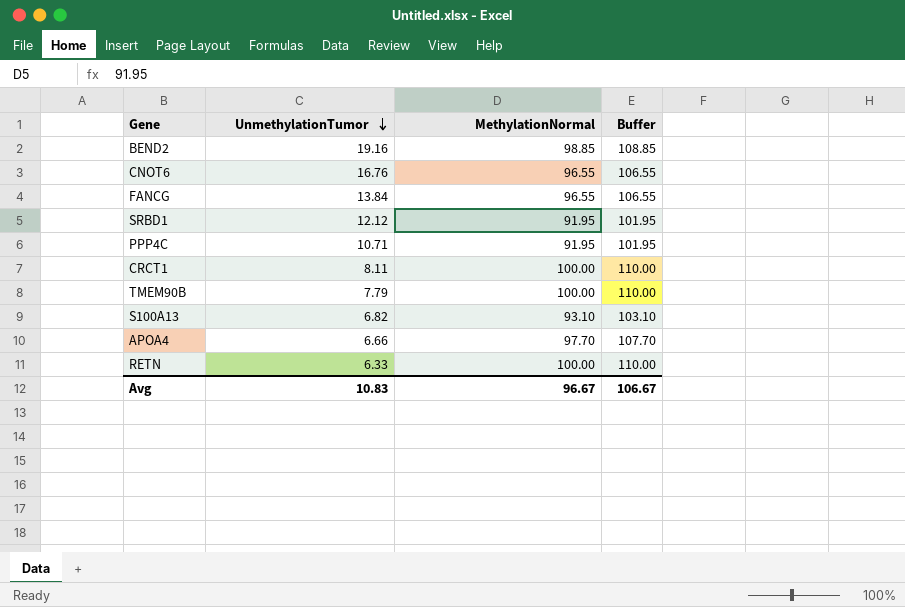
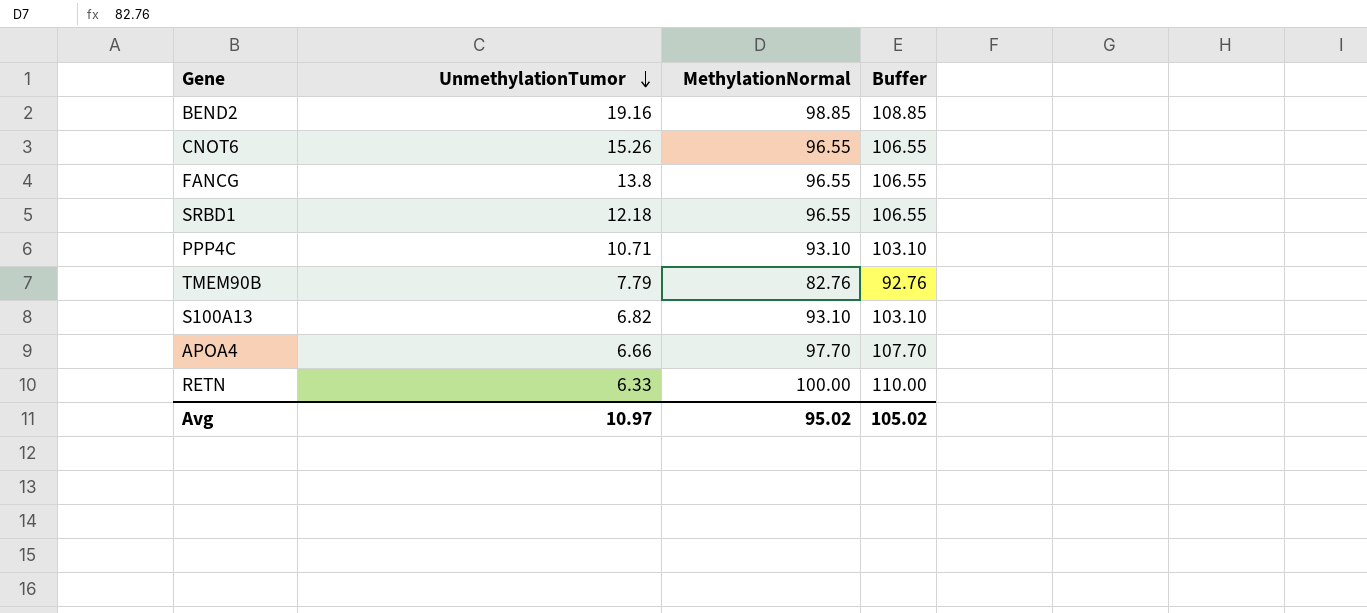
row CRCT1: 8.11 | 100.00 | 110.00 -> none
CNOT6 | UnmethylationTumor: 16.76 -> 15.26
FANCG | UnmethylationTumor: 13.84 -> 13.8
SRBD1 | UnmethylationTumor: 12.12 -> 12.18
SRBD1 | MethylationNormal: 91.95 -> 96.55
SRBD1 | Buffer: 101.95 -> 106.55
PPP4C | MethylationNormal: 91.95 -> 93.10
PPP4C | Buffer: 101.95 -> 103.10
TMEM90B | MethylationNormal: 100.00 -> 82.76
TMEM90B | Buffer: 110.00 -> 92.76
Avg | UnmethylationTumor: 10.83 -> 10.97
Avg | MethylationNormal: 96.67 -> 95.02
Avg | Buffer: 106.67 -> 105.02

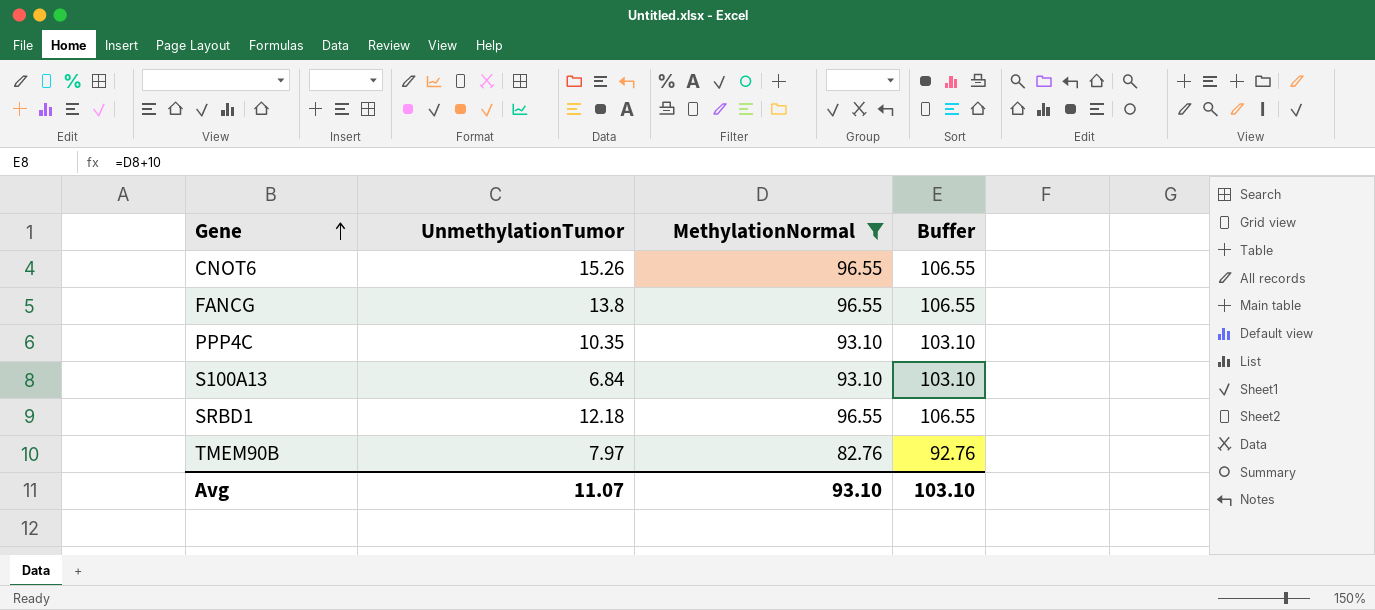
filter: none -> MethylationNormal <= 96.55
row order: UnmethylationTumor descending -> Gene ascending
PPP4C | UnmethylationTumor: 10.71 -> 10.35
S100A13 | UnmethylationTumor: 6.82 -> 6.84
TMEM90B | UnmethylationTumor: 7.79 -> 7.97
Avg | UnmethylationTumor: 10.97 -> 11.07
Avg | MethylationNormal: 95.02 -> 93.10
Avg | Buffer: 105.02 -> 103.10

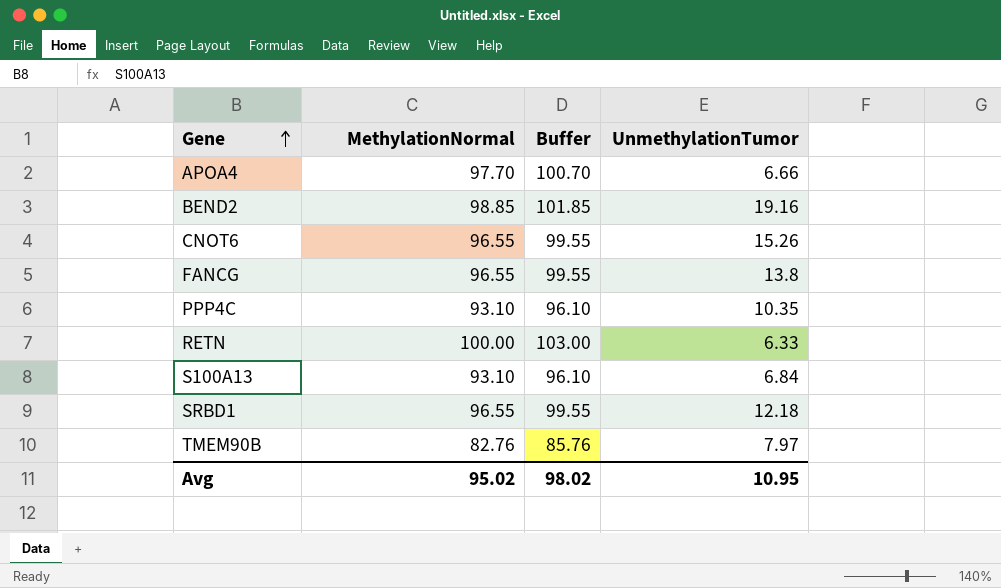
filter: MethylationNormal <= 96.55 -> none
column Buffer | formula: [MethylationNormal] + 10 -> [MethylationNormal] + 3
column UnmethylationTumor | position: 2 -> 4
Avg | MethylationNormal: 93.10 -> 95.02
Avg | Buffer: 103.10 -> 98.02
Avg | UnmethylationTumor: 11.07 -> 10.95

